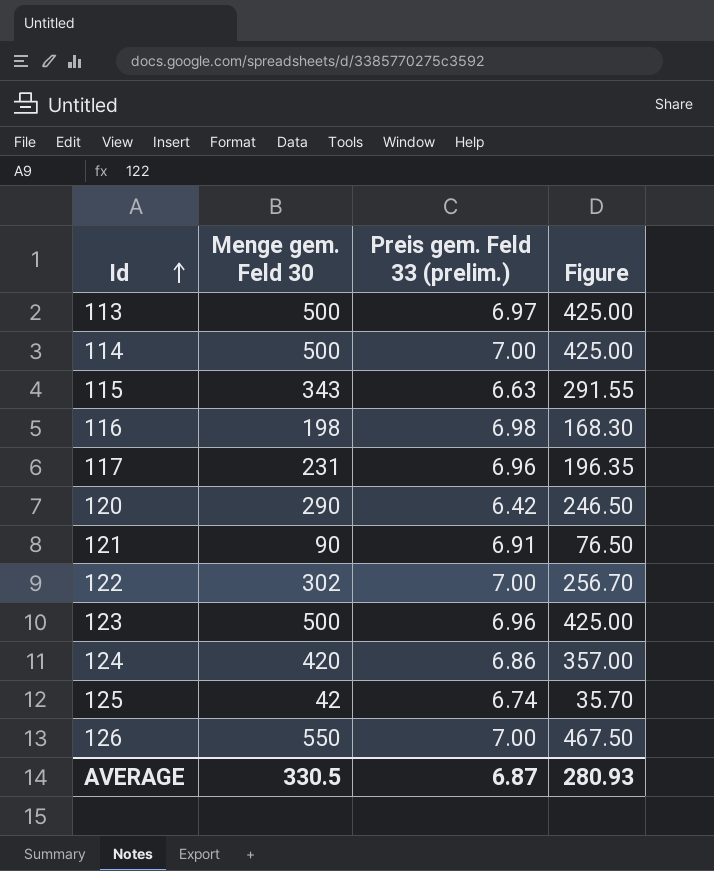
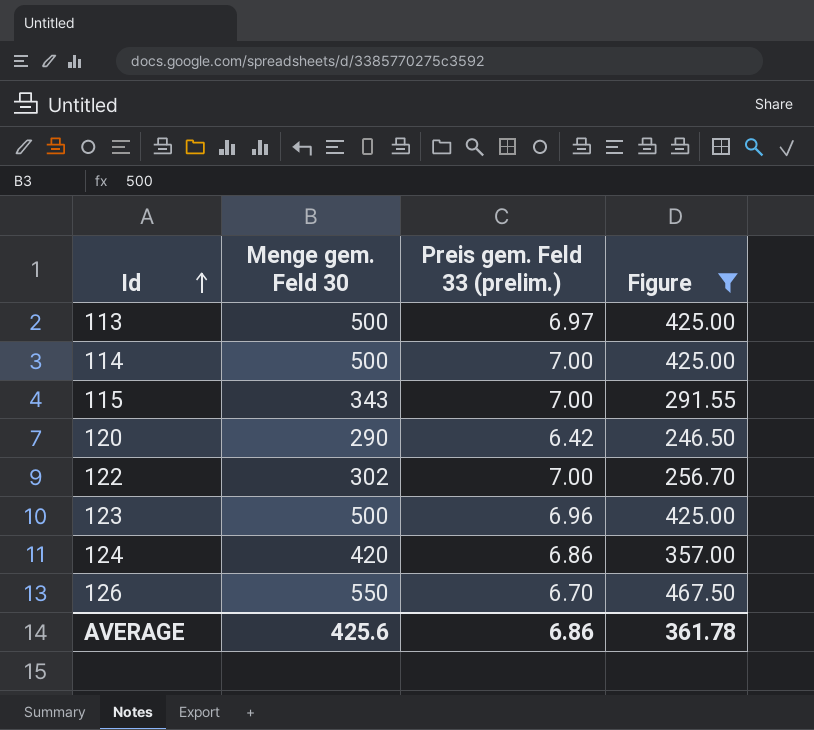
filter: none -> Figure >= 246.50
115 | Preis gem. Feld 33 (prelim.): 6.63 -> 7.00
126 | Preis gem. Feld 33 (prelim.): 7.00 -> 6.70
AVERAGE | Menge gem. Feld 30: 330.5 -> 425.6
AVERAGE | Preis gem. Feld 33 (prelim.): 6.87 -> 6.86
AVERAGE | Figure: 280.93 -> 361.78

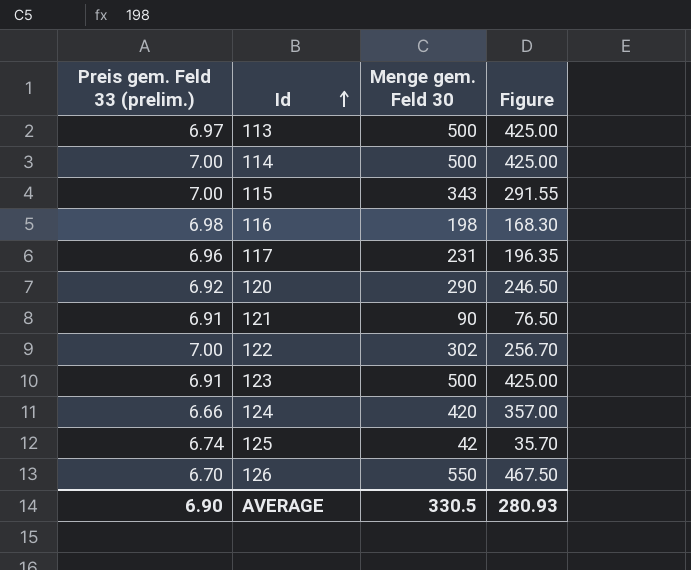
filter: Figure >= 246.50 -> none
column Preis gem. Feld 33 (prelim.) | position: 3 -> 1
120 | Preis gem. Feld 33 (prelim.): 6.42 -> 6.92
123 | Preis gem. Feld 33 (prelim.): 6.96 -> 6.91
124 | Preis gem. Feld 33 (prelim.): 6.86 -> 6.66
AVERAGE | Preis gem. Feld 33 (prelim.): 6.86 -> 6.90
AVERAGE | Menge gem. Feld 30: 425.6 -> 330.5
AVERAGE | Figure: 361.78 -> 280.93

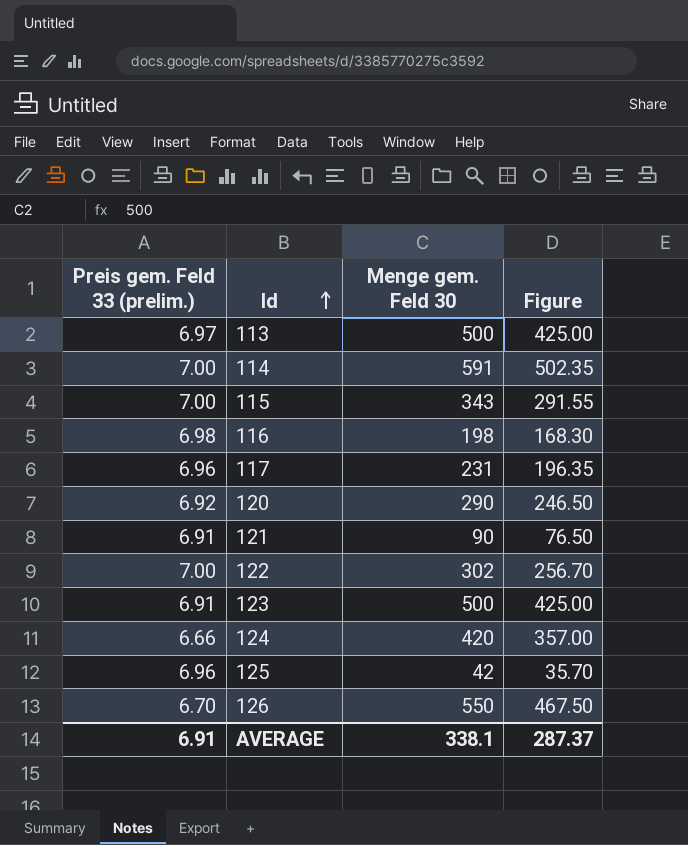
114 | Menge gem. Feld 30: 500 -> 591
114 | Figure: 425.00 -> 502.35
125 | Preis gem. Feld 33 (prelim.): 6.74 -> 6.96
AVERAGE | Preis gem. Feld 33 (prelim.): 6.90 -> 6.91
AVERAGE | Menge gem. Feld 30: 330.5 -> 338.1
AVERAGE | Figure: 280.93 -> 287.37

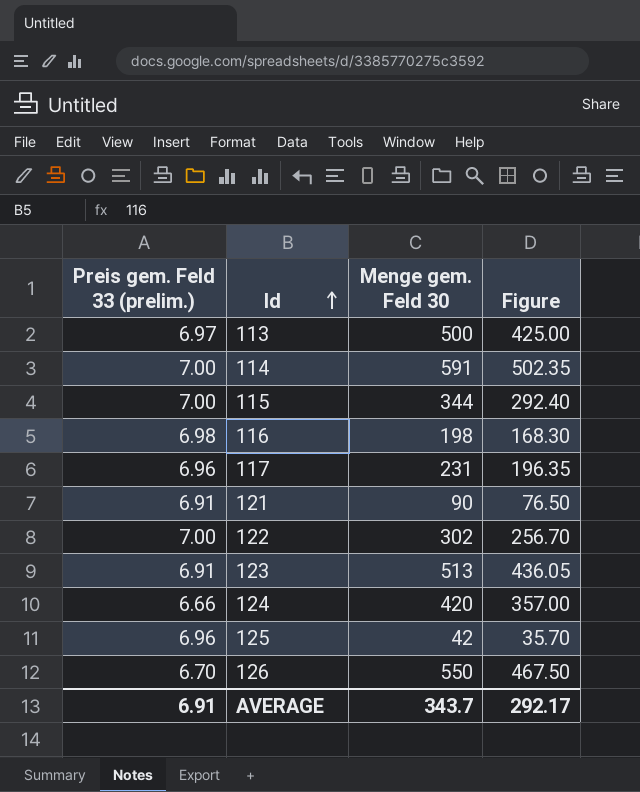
row 120: 6.92 | 290 | 246.50 -> none
115 | Menge gem. Feld 30: 343 -> 344
115 | Figure: 291.55 -> 292.40
123 | Menge gem. Feld 30: 500 -> 513
123 | Figure: 425.00 -> 436.05
AVERAGE | Menge gem. Feld 30: 338.1 -> 343.7
AVERAGE | Figure: 287.37 -> 292.17

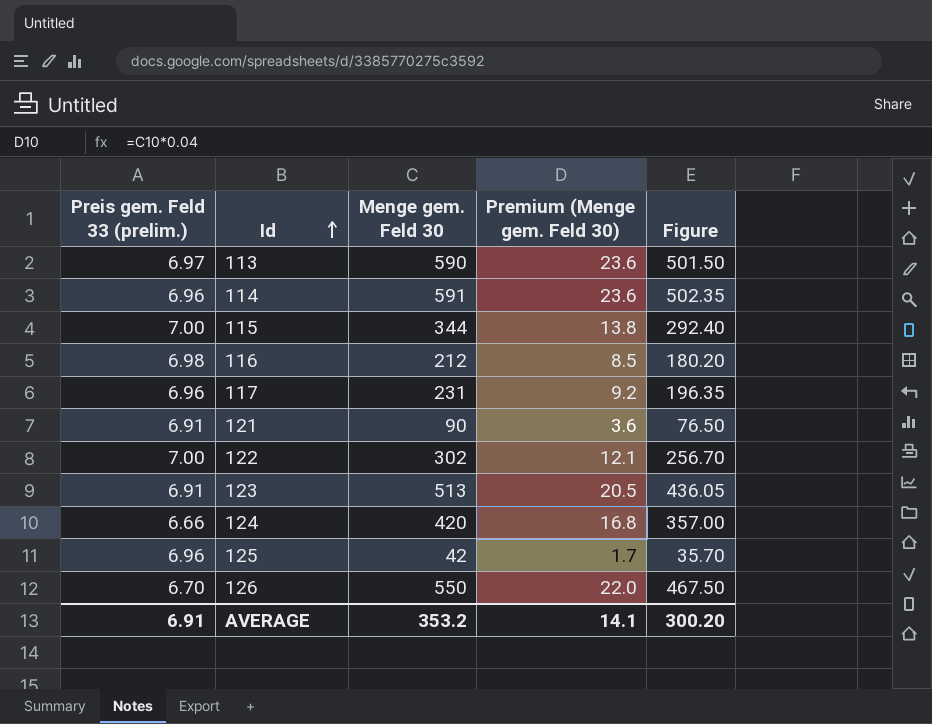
column Premium (Menge gem. Feld 30) | formula: none -> [Menge gem. Feld 30] * 0.04
113 | Menge gem. Feld 30: 500 -> 590
113 | Figure: 425.00 -> 501.50
114 | Preis gem. Feld 33 (prelim.): 7.00 -> 6.96
116 | Menge gem. Feld 30: 198 -> 212
116 | Figure: 168.30 -> 180.20
AVERAGE | Menge gem. Feld 30: 343.7 -> 353.2
AVERAGE | Figure: 292.17 -> 300.20

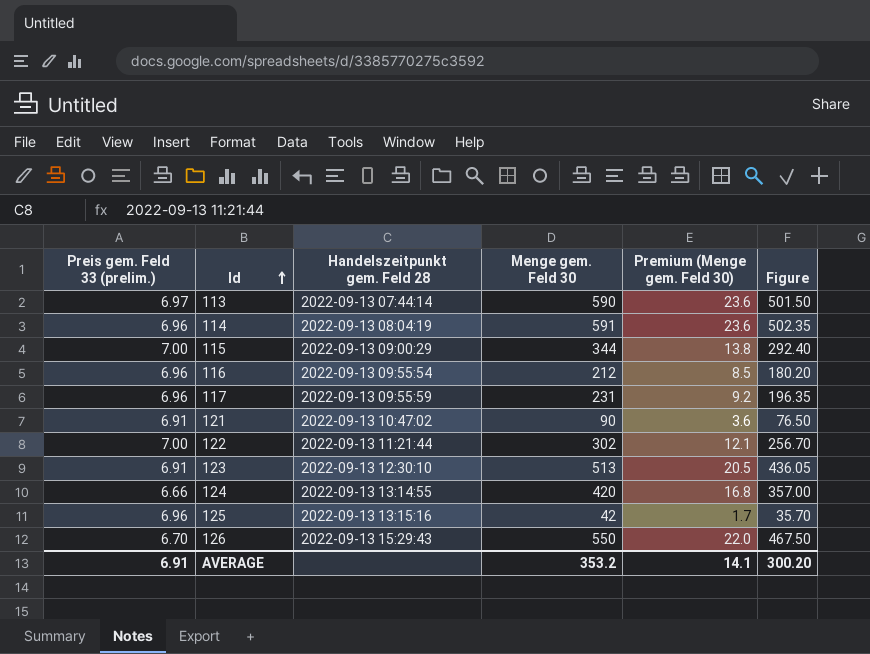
column Handelszeitpunkt gem. Feld 28 | position: none -> 3
116 | Preis gem. Feld 33 (prelim.): 6.98 -> 6.96

